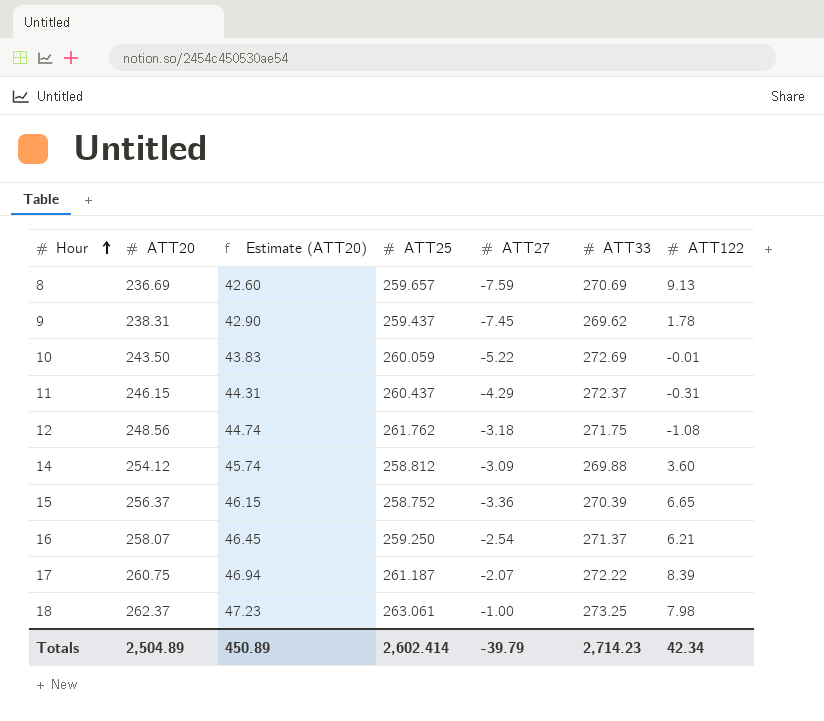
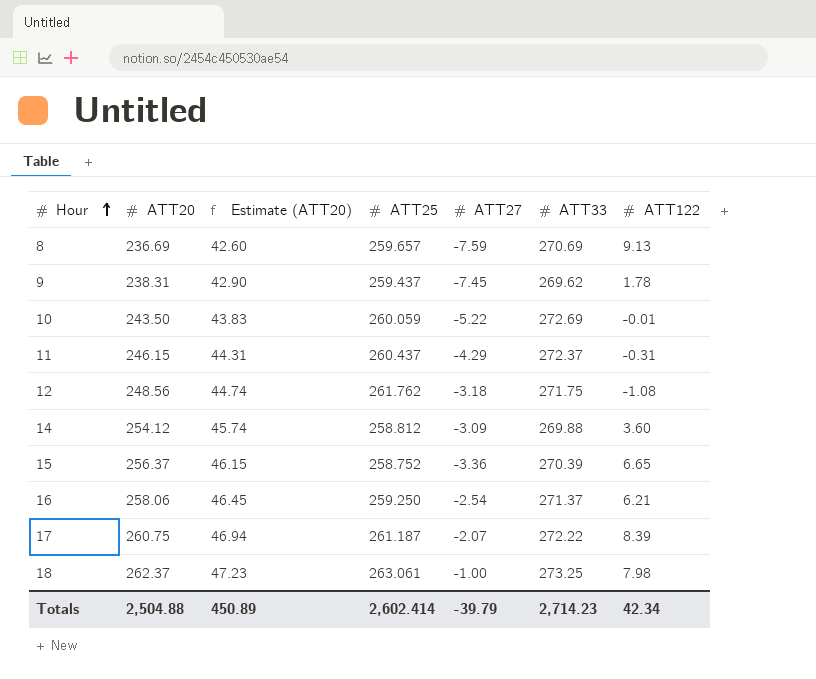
16 | ATT20: 258.07 -> 258.06
Totals | ATT20: 2,504.89 -> 2,504.88

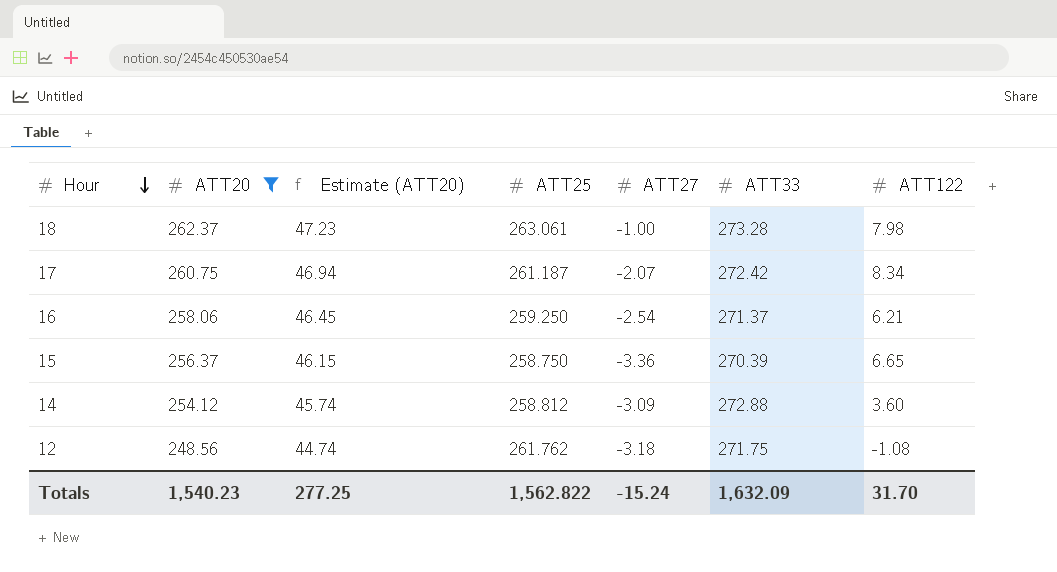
filter: none -> ATT20 >= 248.56
row order: Hour ascending -> Hour descending
18 | ATT33: 273.25 -> 273.28
17 | ATT33: 272.22 -> 272.42
17 | ATT122: 8.39 -> 8.34
15 | ATT25: 258.752 -> 258.750
14 | ATT33: 269.88 -> 272.88
Totals | ATT20: 2,504.88 -> 1,540.23
Totals | Estimate (ATT20): 450.89 -> 277.25
Totals | ATT25: 2,602.414 -> 1,562.822
Totals | ATT27: -39.79 -> -15.24
Totals | ATT33: 2,714.23 -> 1,632.09
Totals | ATT122: 42.34 -> 31.70

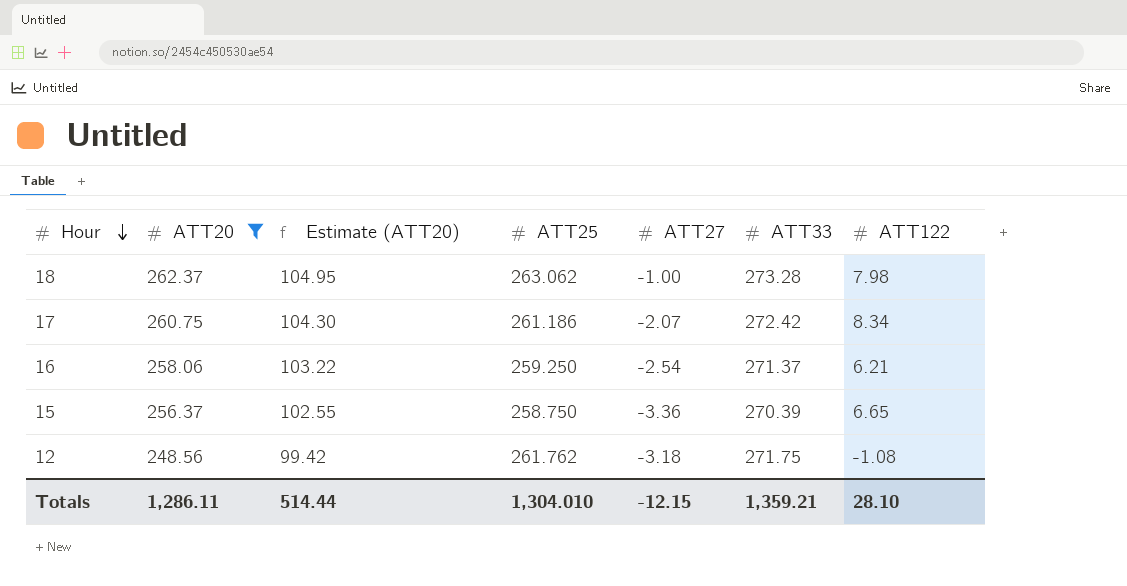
column Estimate (ATT20) | formula: [ATT20] * 0.18 -> [ATT20] * 0.4
row 14: 254.12 | 45.74 | 258.812 | -3.09 | 272.88 | 3.60 -> none
18 | ATT25: 263.061 -> 263.062
17 | ATT25: 261.187 -> 261.186
Totals | ATT20: 1,540.23 -> 1,286.11
Totals | Estimate (ATT20): 277.25 -> 514.44
Totals | ATT25: 1,562.822 -> 1,304.010
Totals | ATT27: -15.24 -> -12.15
Totals | ATT33: 1,632.09 -> 1,359.21
Totals | ATT122: 31.70 -> 28.10

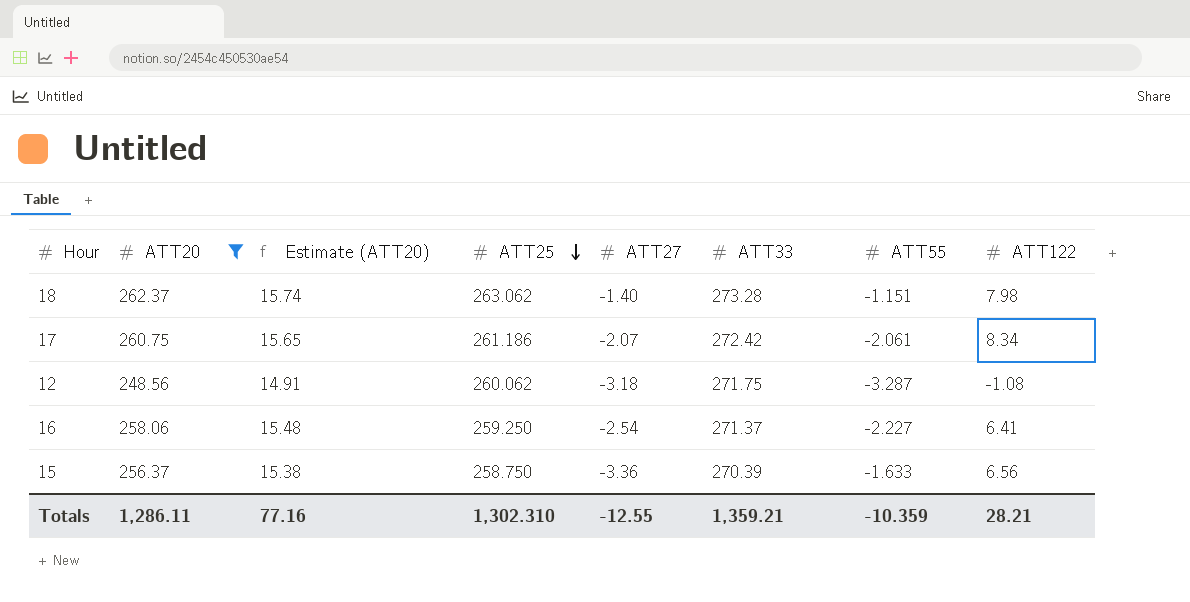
row order: Hour descending -> ATT25 descending
column Estimate (ATT20) | formula: [ATT20] * 0.4 -> [ATT20] * 0.06
column ATT55 | position: none -> 7
18 | ATT27: -1.00 -> -1.40
12 | ATT25: 261.762 -> 260.062
16 | ATT122: 6.21 -> 6.41
15 | ATT122: 6.65 -> 6.56
Totals | Estimate (ATT20): 514.44 -> 77.16
Totals | ATT25: 1,304.010 -> 1,302.310
Totals | ATT27: -12.15 -> -12.55
Totals | ATT122: 28.10 -> 28.21

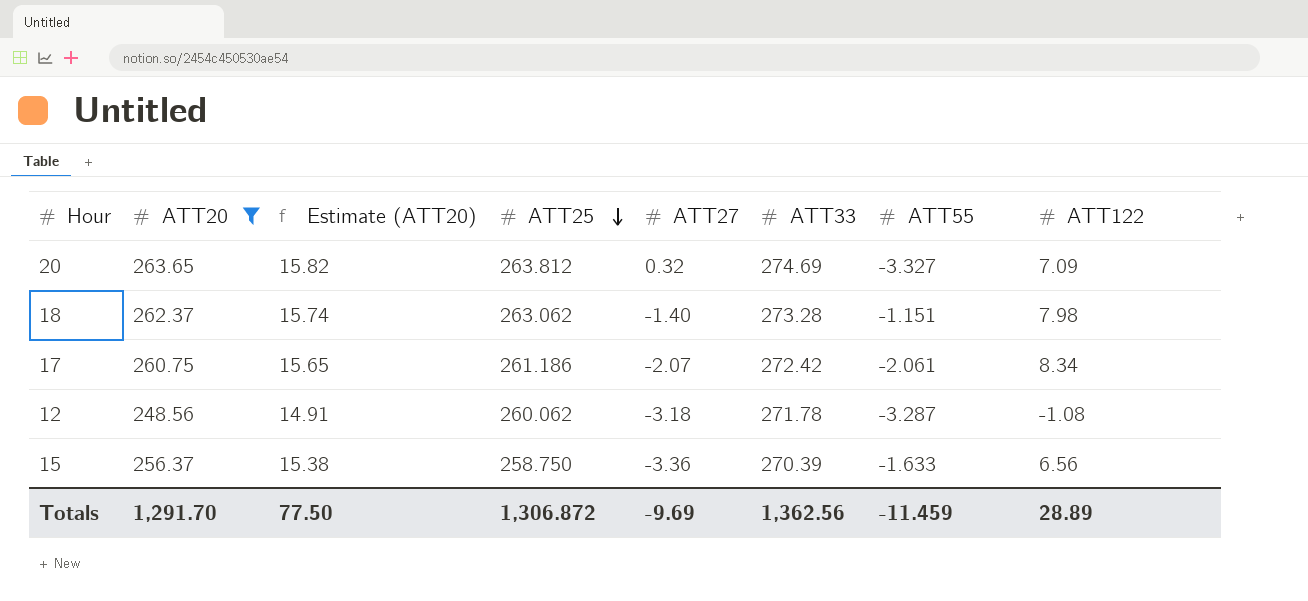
row 16: 258.06 | 15.48 | 259.250 | -2.54 | 271.37 | -2.227 | 6.41 -> none
row 20: none -> 263.65 | 15.82 | 263.812 | 0.32 | 274.69 | -3.327 | 7.09
12 | ATT33: 271.75 -> 271.78
Totals | ATT20: 1,286.11 -> 1,291.70
Totals | Estimate (ATT20): 77.16 -> 77.50
Totals | ATT25: 1,302.310 -> 1,306.872
Totals | ATT27: -12.55 -> -9.69
Totals | ATT33: 1,359.21 -> 1,362.56
Totals | ATT55: -10.359 -> -11.459
Totals | ATT122: 28.21 -> 28.89

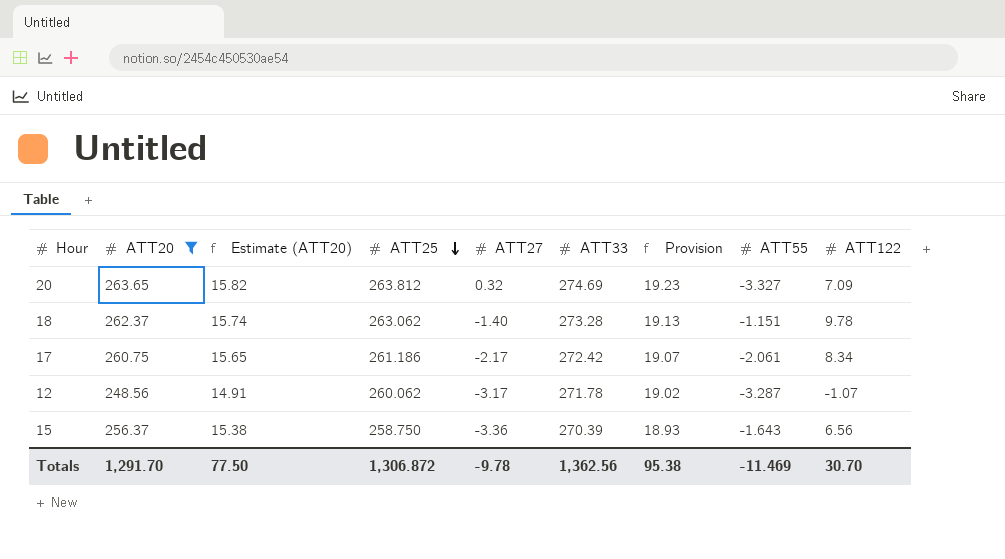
column Provision | formula: none -> [ATT33] * 0.07
18 | ATT122: 7.98 -> 9.78
17 | ATT27: -2.07 -> -2.17
12 | ATT27: -3.18 -> -3.17
12 | ATT122: -1.08 -> -1.07
15 | ATT55: -1.633 -> -1.643
Totals | ATT27: -9.69 -> -9.78
Totals | ATT55: -11.459 -> -11.469
Totals | ATT122: 28.89 -> 30.70

